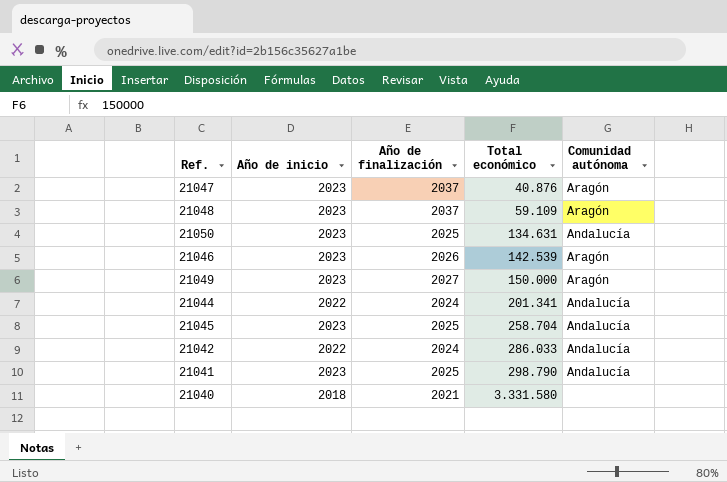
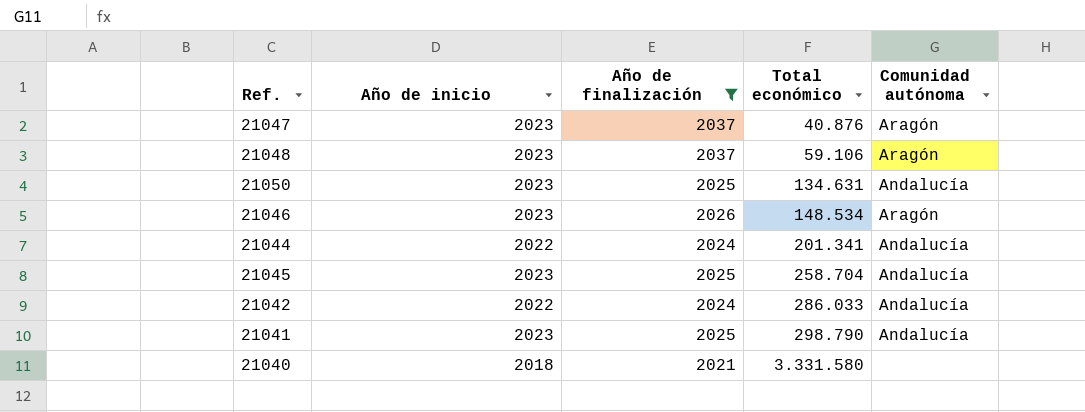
filter: none -> Año de finalización != 2027
21048 | Total económico: 59.109 -> 59.106
21046 | Total económico: 142.539 -> 148.534

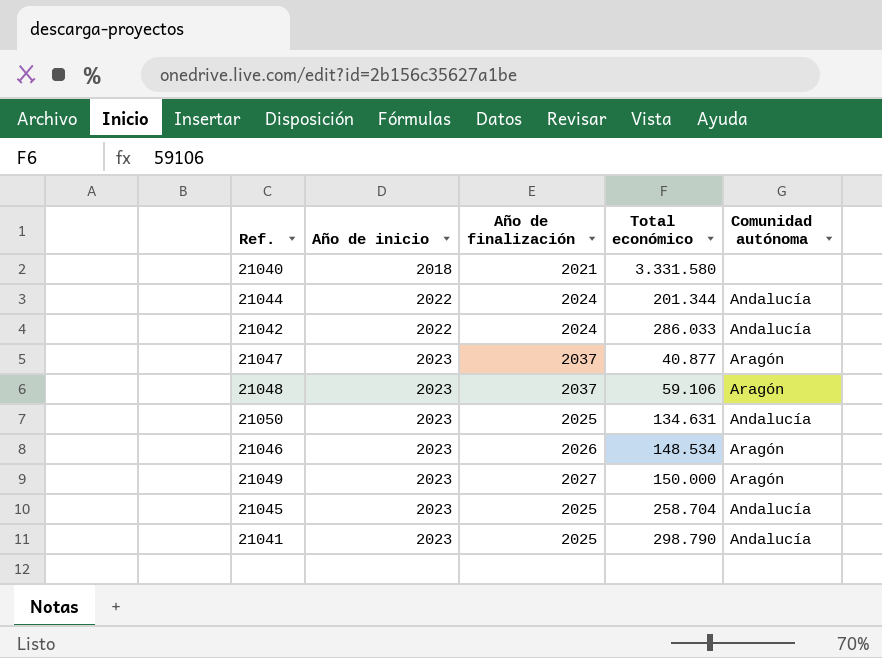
filter: Año de finalización != 2027 -> none
row order: Total económico ascending -> Año de inicio ascending
21044 | Total económico: 201.341 -> 201.344
21047 | Total económico: 40.876 -> 40.877

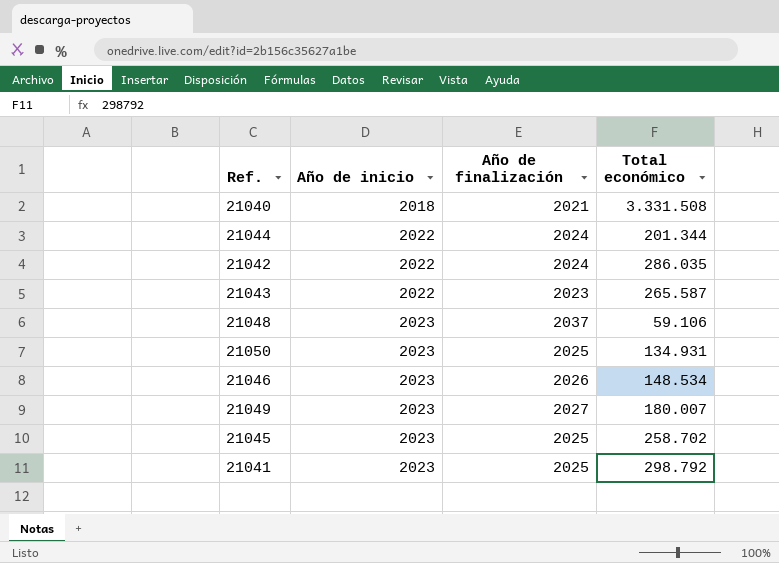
column Comunidad autónoma | position: 5 -> none
row 21047: 2023 | 2037 | 40.877 | Aragón -> none
21040 | Total económico: 3.331.580 -> 3.331.508
21042 | Total económico: 286.033 -> 286.035
row 21043: none -> 2022 | 2023 | 265.587
21050 | Total económico: 134.631 -> 134.931
21049 | Total económico: 150.000 -> 180.007
21045 | Total económico: 258.704 -> 258.702
21041 | Total económico: 298.790 -> 298.792

